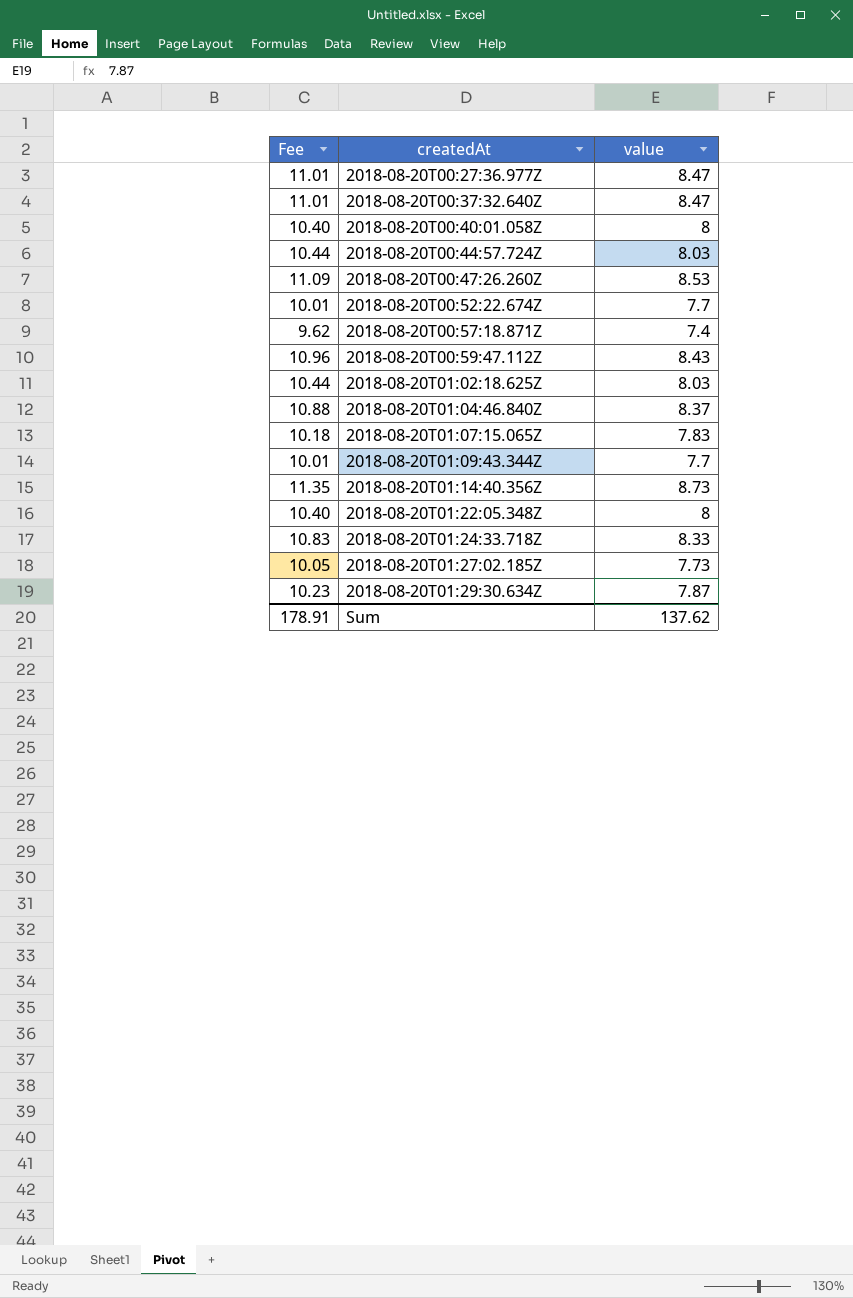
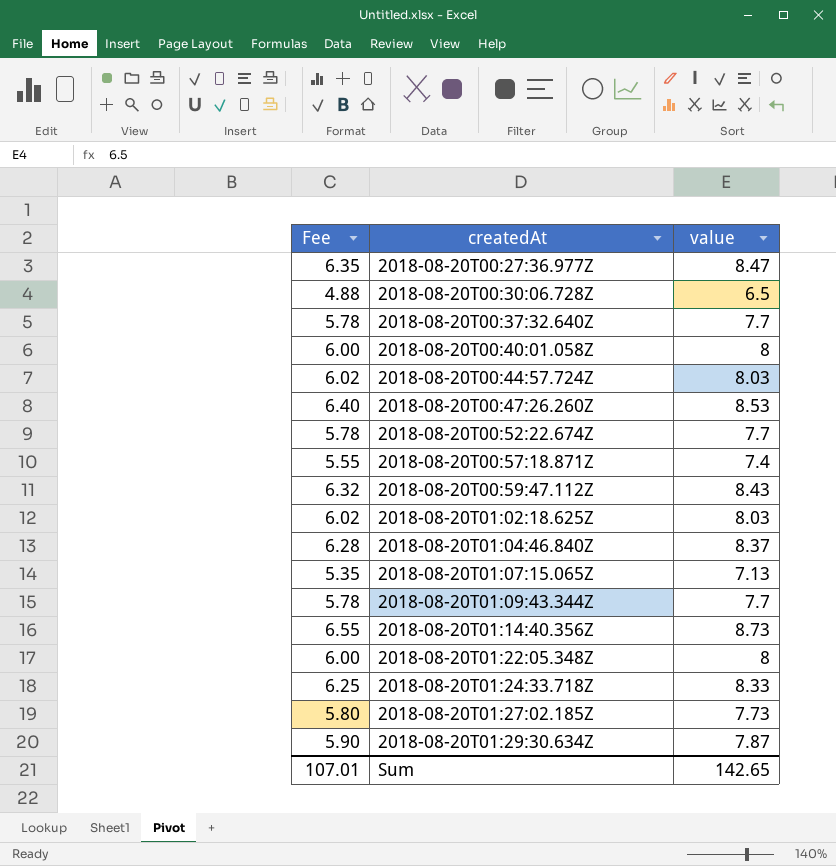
column Fee | formula: [value] * 1.3 -> [value] * 0.75
row 2018-08-20T00:30:06.728Z: none -> 4.88 | 6.5
2018-08-20T00:37:32.640Z | value: 8.47 -> 7.7
2018-08-20T01:07:15.065Z | value: 7.83 -> 7.13
Sum | Fee: 178.91 -> 107.01
Sum | value: 137.62 -> 142.65

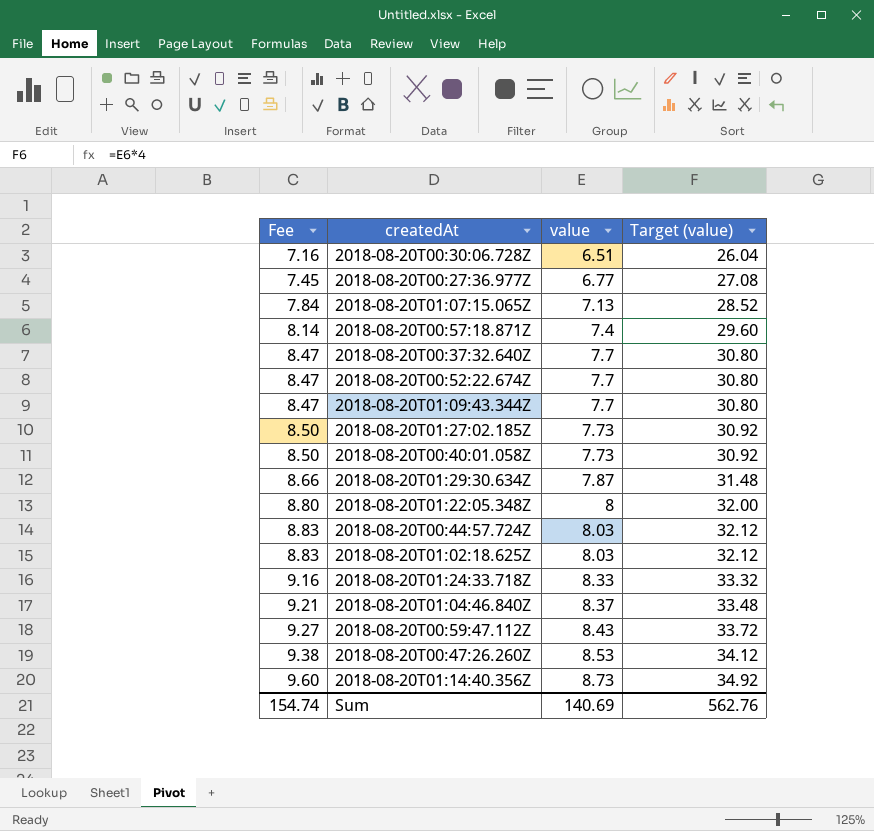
row order: createdAt ascending -> Fee ascending
column Fee | formula: [value] * 0.75 -> [value] * 1.1
column Target (value) | formula: none -> [value] * 4
2018-08-20T00:30:06.728Z | value: 6.5 -> 6.51
2018-08-20T00:27:36.977Z | value: 8.47 -> 6.77
2018-08-20T00:40:01.058Z | value: 8 -> 7.73
Sum | Fee: 107.01 -> 154.74
Sum | value: 142.65 -> 140.69

